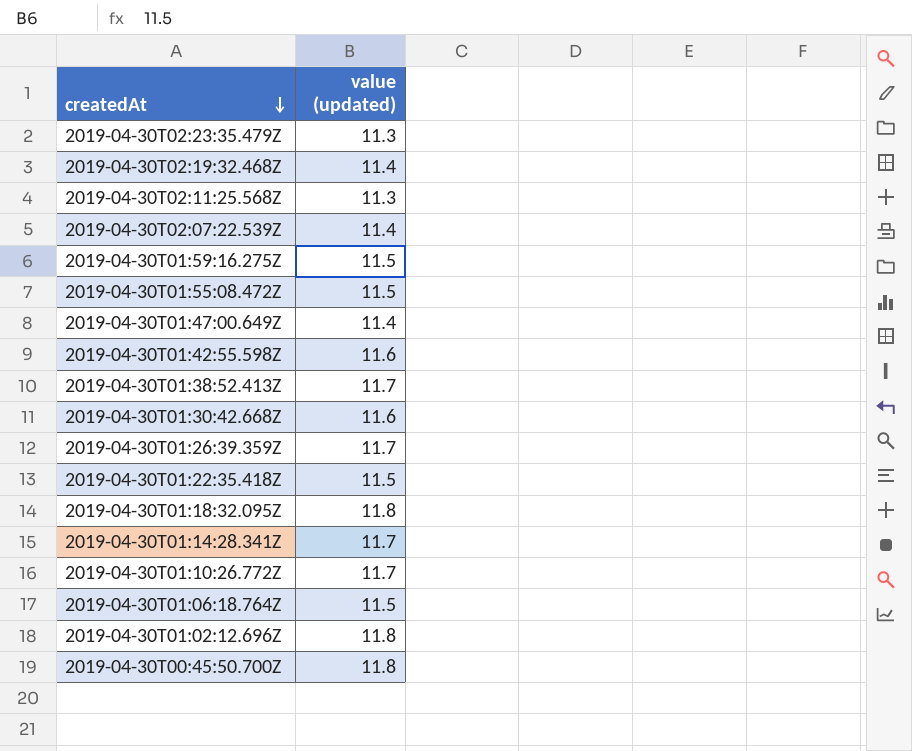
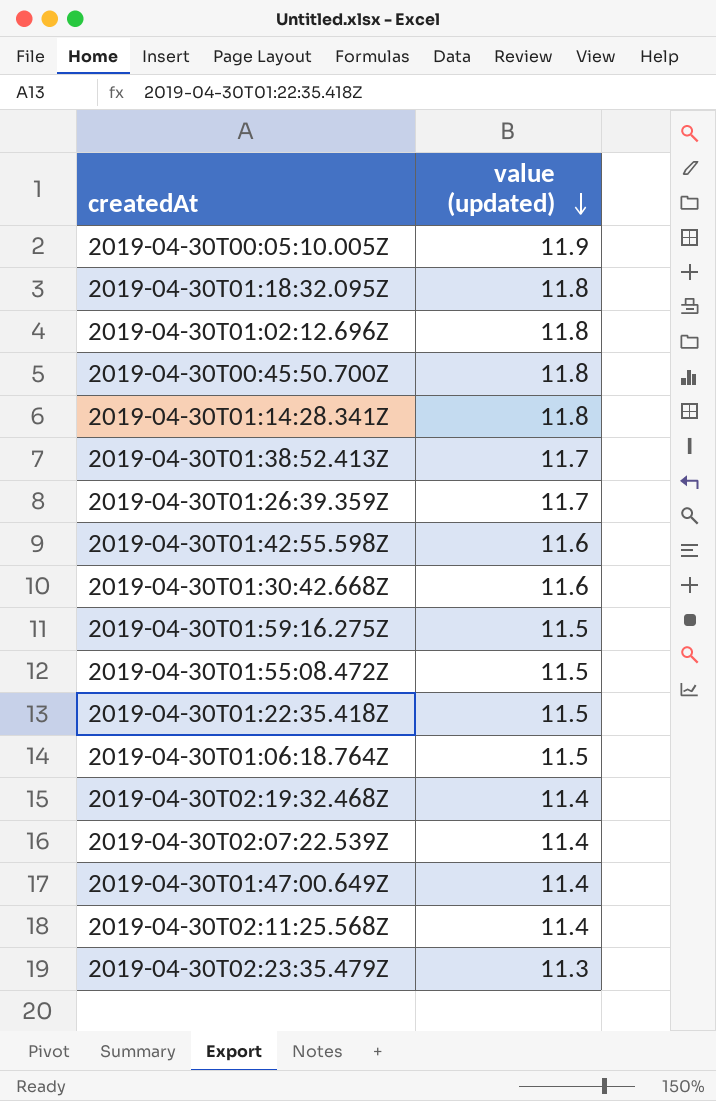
row order: createdAt descending -> value (updated) descending
row 2019-04-30T01:10:26.772Z: 11.7 -> none
row 2019-04-30T00:05:10.005Z: none -> 11.9
2019-04-30T01:14:28.341Z | value (updated): 11.7 -> 11.8
2019-04-30T02:11:25.568Z | value (updated): 11.3 -> 11.4

